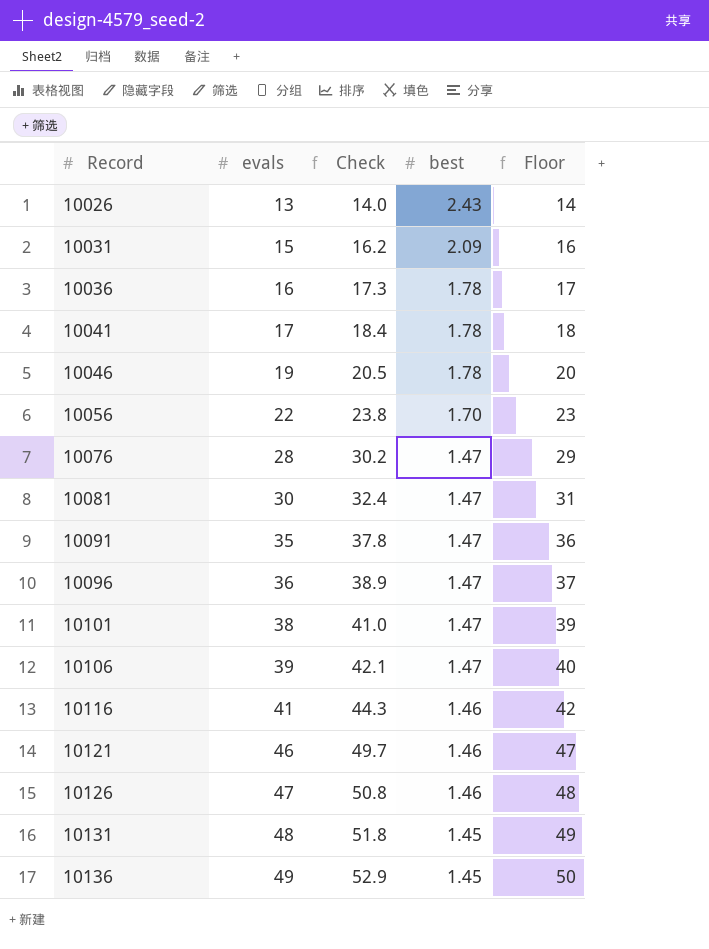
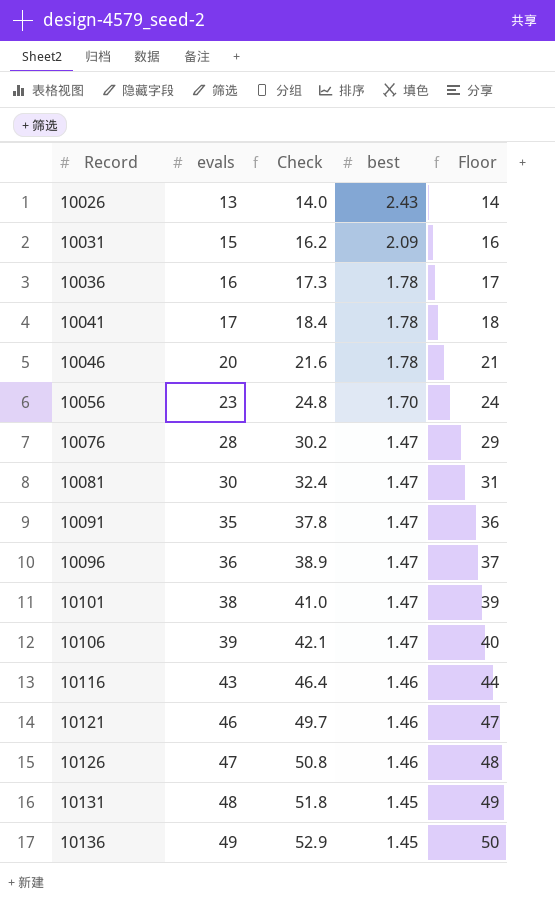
10046 | evals: 19 -> 20
10046 | Check: 20.5 -> 21.6
10046 | Floor: 20 -> 21
10056 | evals: 22 -> 23
10056 | Check: 23.8 -> 24.8
10056 | Floor: 23 -> 24
10116 | evals: 41 -> 43
10116 | Check: 44.3 -> 46.4
10116 | Floor: 42 -> 44

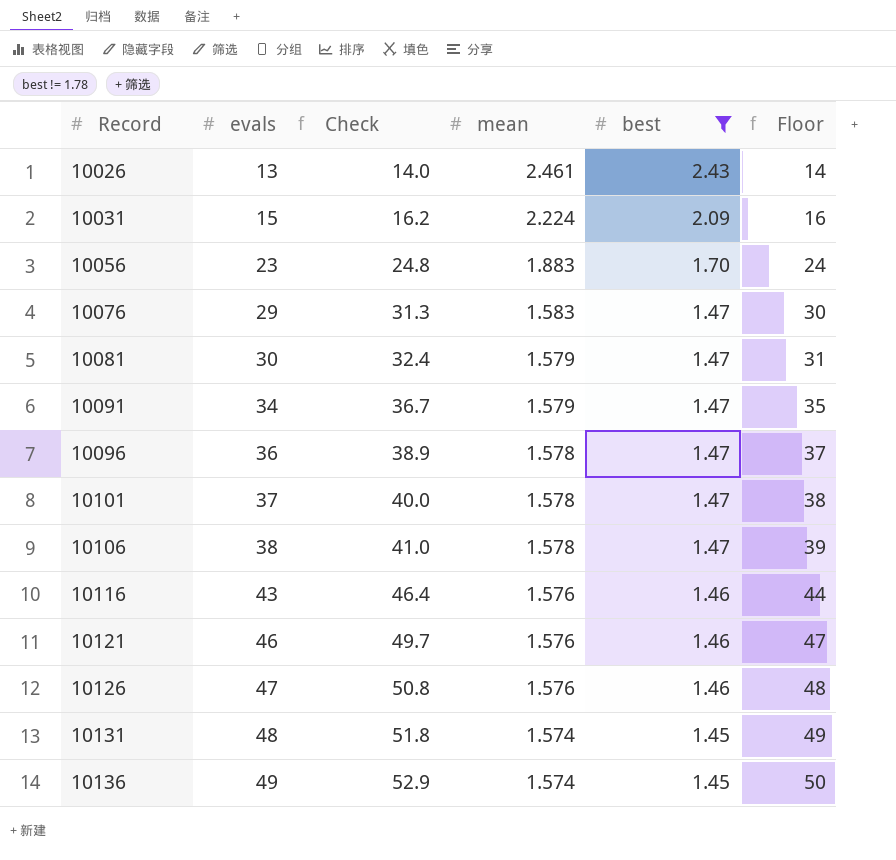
filter: none -> best != 1.78
column mean | position: none -> 4
10076 | evals: 28 -> 29
10076 | Check: 30.2 -> 31.3
10076 | Floor: 29 -> 30
10091 | evals: 35 -> 34
10091 | Check: 37.8 -> 36.7
10091 | Floor: 36 -> 35
10101 | evals: 38 -> 37
10101 | Check: 41.0 -> 40.0
10101 | Floor: 39 -> 38
10106 | evals: 39 -> 38
10106 | Check: 42.1 -> 41.0
10106 | Floor: 40 -> 39

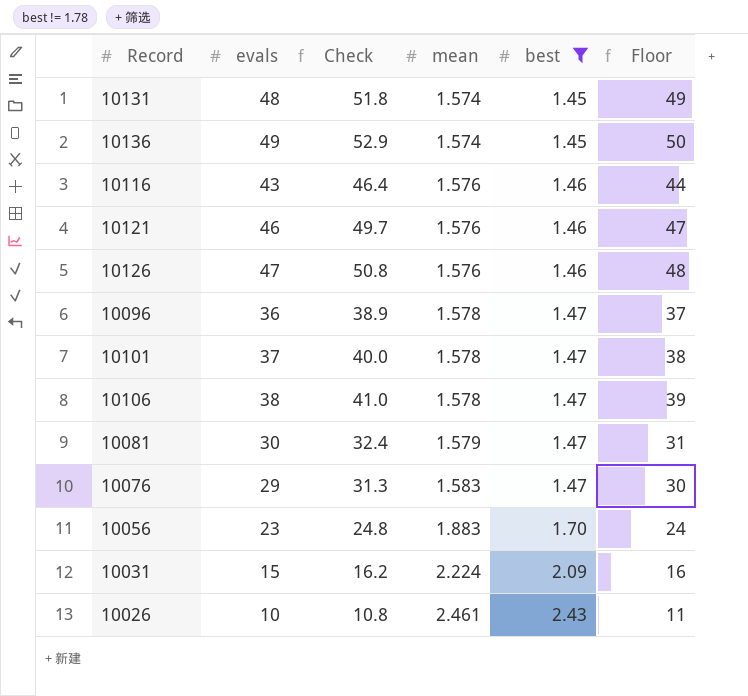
row order: Record ascending -> mean ascending
row 10091: 34 | 36.7 | 1.579 | 1.47 | 35 -> none
10026 | evals: 13 -> 10
10026 | Check: 14.0 -> 10.8
10026 | Floor: 14 -> 11

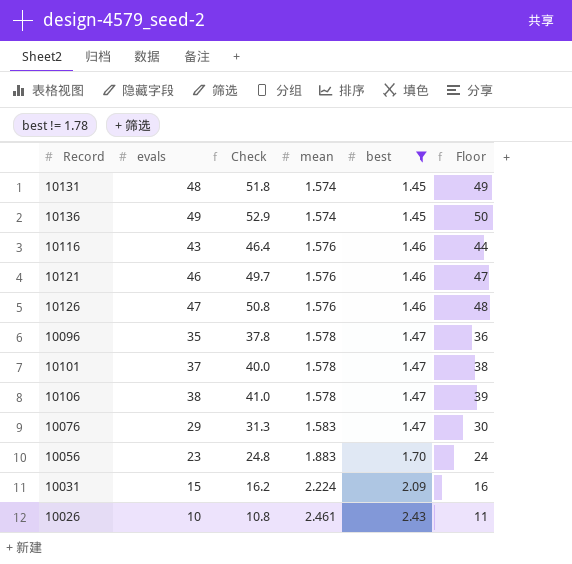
row 10081: 30 | 32.4 | 1.579 | 1.47 | 31 -> none
10096 | evals: 36 -> 35
10096 | Check: 38.9 -> 37.8
10096 | Floor: 37 -> 36

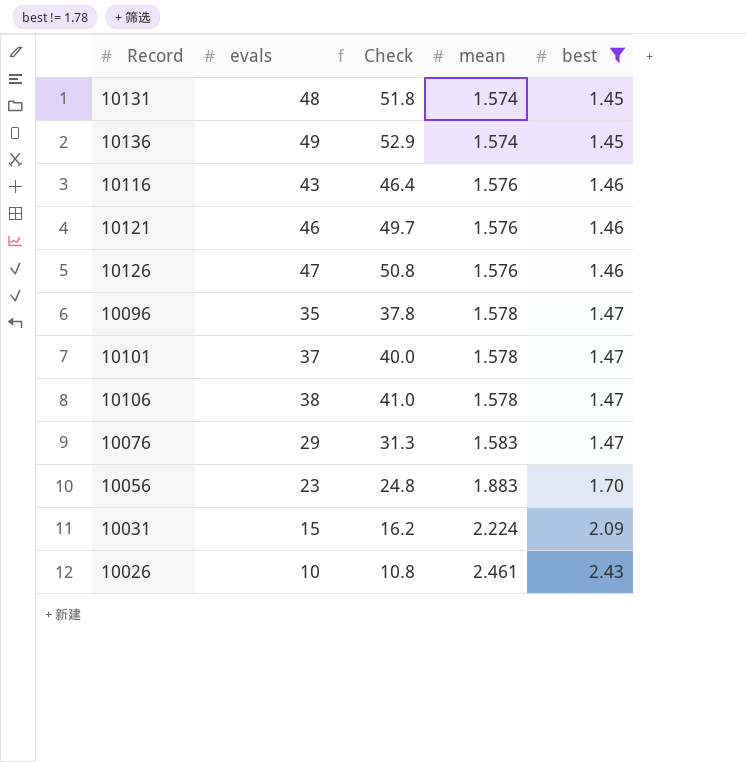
column Floor | formula: [evals] + 1 -> none

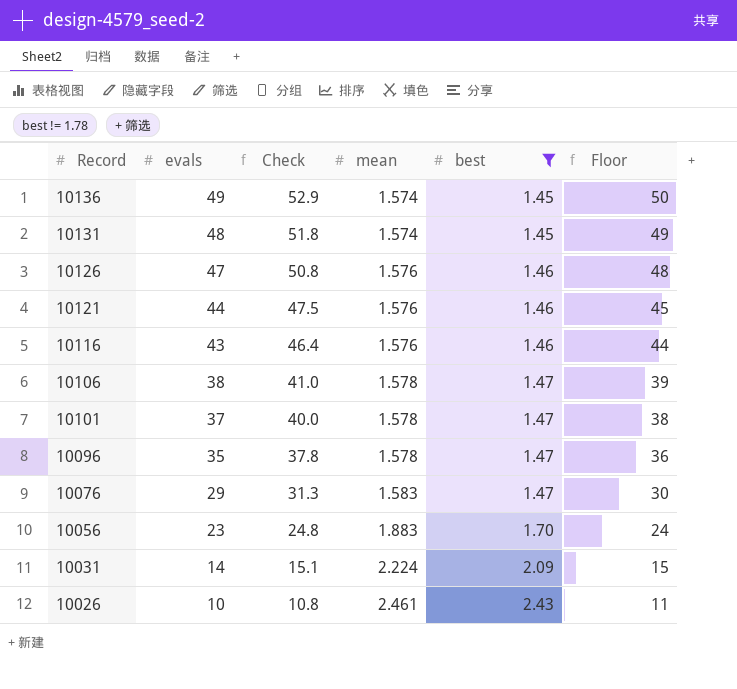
row order: mean ascending -> Record descending
column Floor | formula: none -> [evals] + 1
10121 | evals: 46 -> 44
10121 | Check: 49.7 -> 47.5
10031 | evals: 15 -> 14
10031 | Check: 16.2 -> 15.1

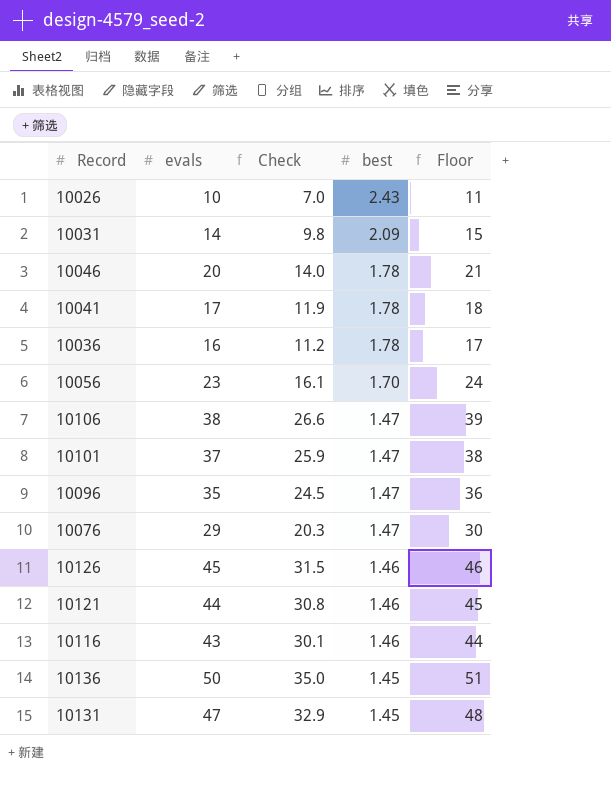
filter: best != 1.78 -> none
row order: Record descending -> best descending
column mean | position: 4 -> none
column Check | formula: [evals] * 1.08 -> [evals] * 0.7
10126 | evals: 47 -> 45
10126 | Floor: 48 -> 46
10136 | evals: 49 -> 50
10136 | Floor: 50 -> 51
10131 | evals: 48 -> 47
10131 | Floor: 49 -> 48

